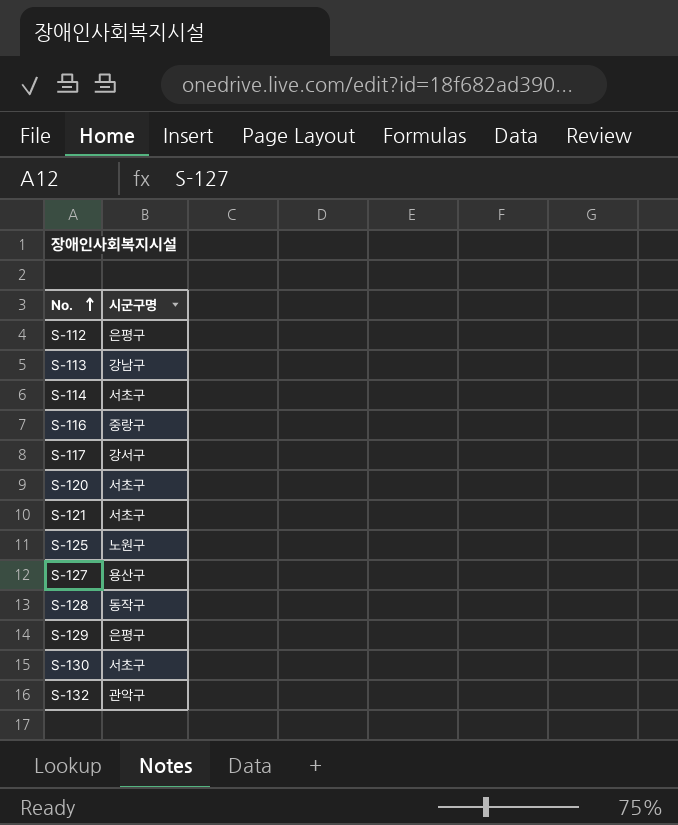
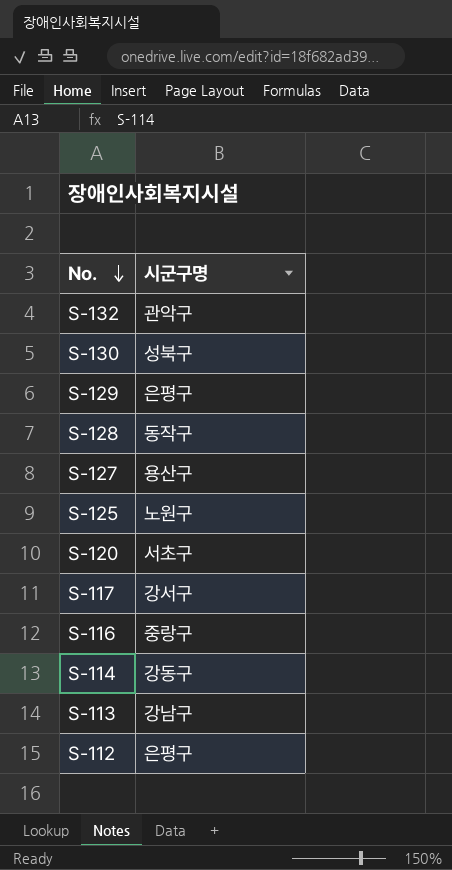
row order: No. ascending -> No. descending
row S-121: 서초구 -> none
S-130 | 시군구명: 서초구 -> 성북구
S-114 | 시군구명: 서초구 -> 강동구

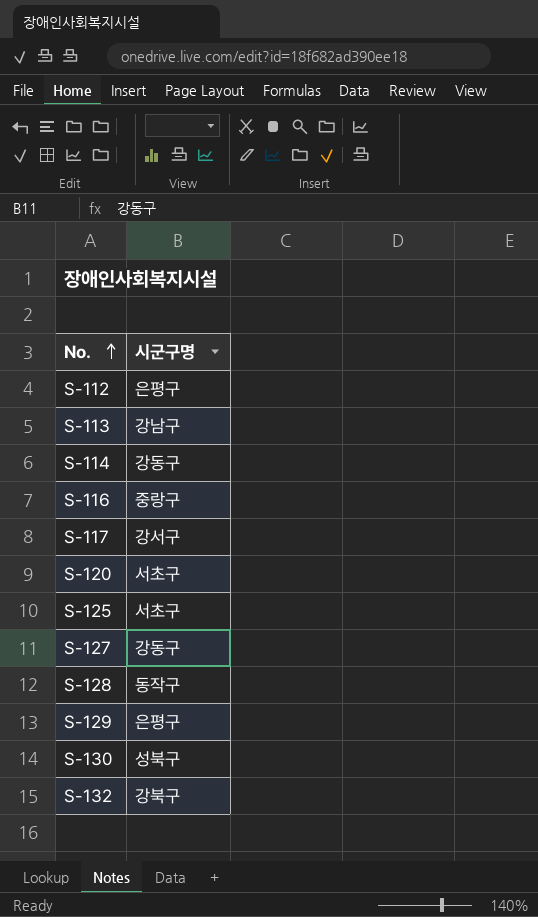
row order: No. descending -> No. ascending
S-125 | 시군구명: 노원구 -> 서초구
S-127 | 시군구명: 용산구 -> 강동구
S-132 | 시군구명: 관악구 -> 강북구

